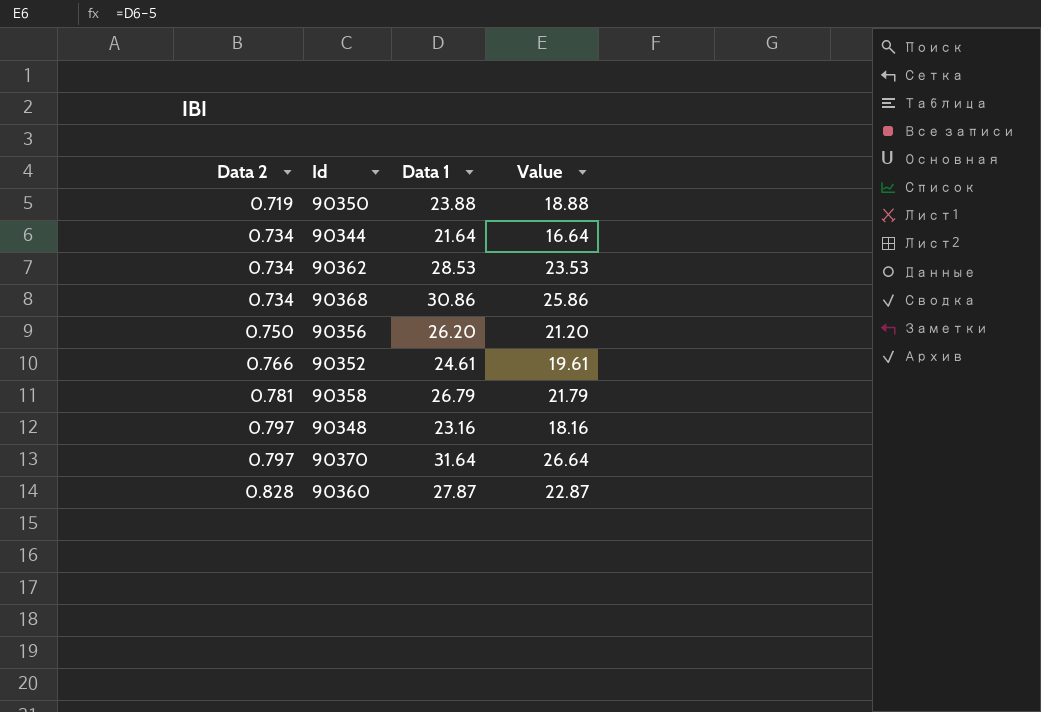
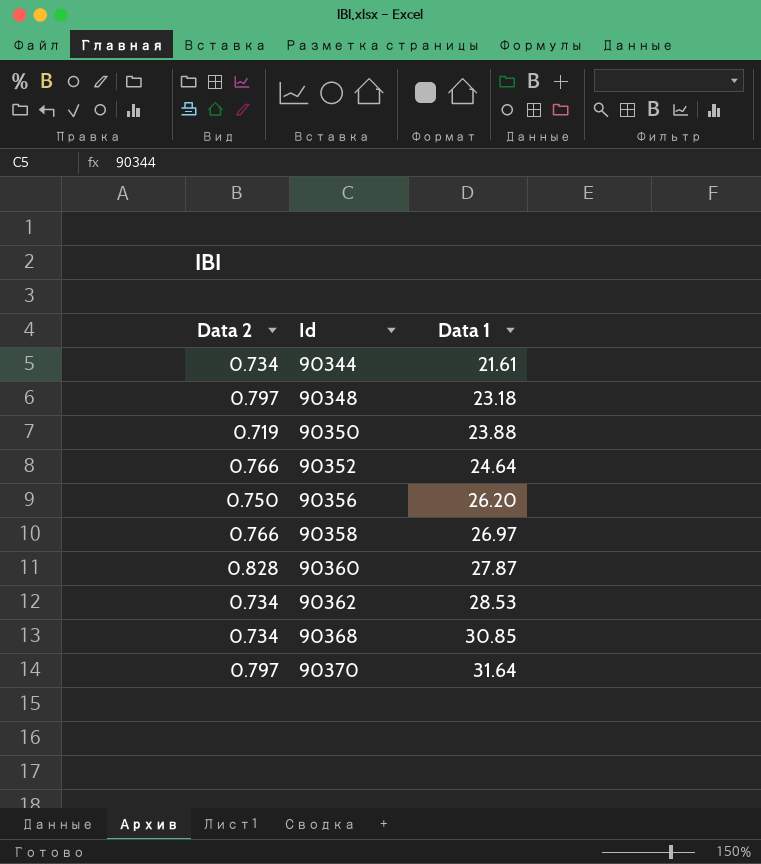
row order: Data 2 ascending -> Id ascending
column Value | formula: [Data 1] - 5 -> none
90344 | Data 1: 21.64 -> 21.61
90348 | Data 1: 23.16 -> 23.18
90352 | Data 1: 24.61 -> 24.64
90358 | Data 2: 0.781 -> 0.766
90358 | Data 1: 26.79 -> 26.97
90368 | Data 1: 30.86 -> 30.85

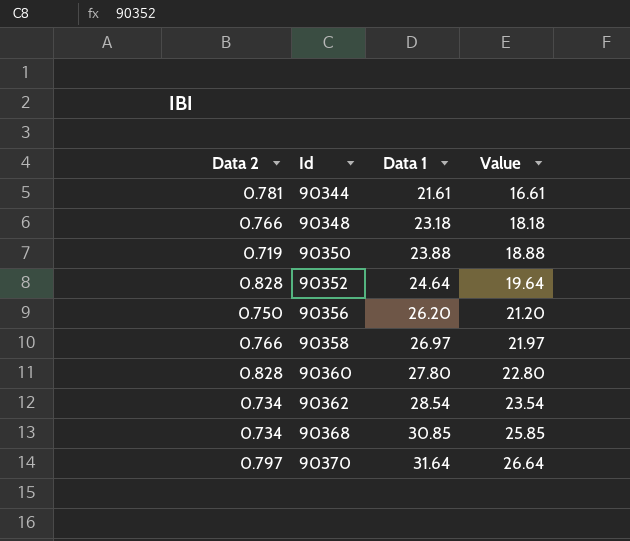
column Value | formula: none -> [Data 1] - 5
90344 | Data 2: 0.734 -> 0.781
90348 | Data 2: 0.797 -> 0.766
90352 | Data 2: 0.766 -> 0.828
90360 | Data 1: 27.87 -> 27.80
90362 | Data 1: 28.53 -> 28.54

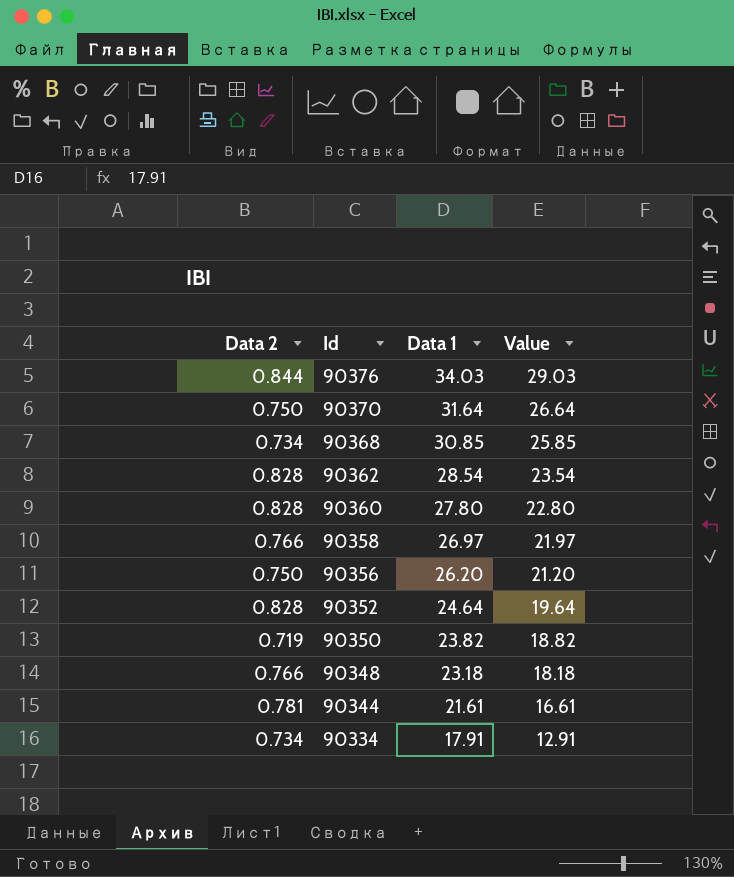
row order: Id ascending -> Id descending
row 90376: none -> 0.844 | 34.03 | 29.03
90370 | Data 2: 0.797 -> 0.750
90362 | Data 2: 0.734 -> 0.828
90350 | Data 1: 23.88 -> 23.82
90350 | Value: 18.88 -> 18.82
row 90334: none -> 0.734 | 17.91 | 12.91

